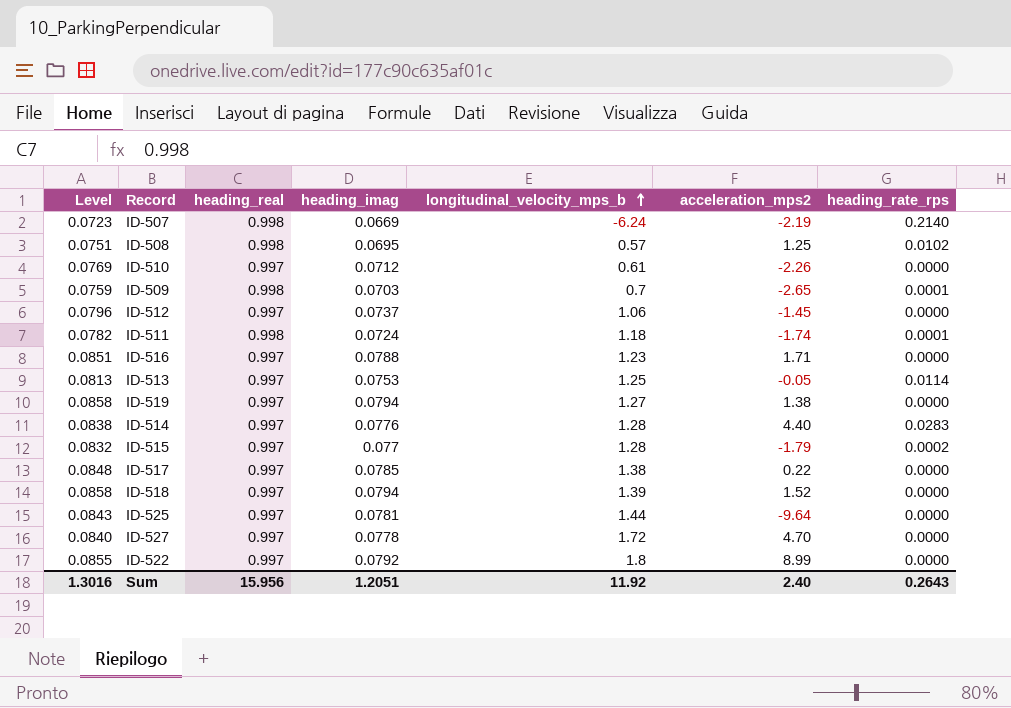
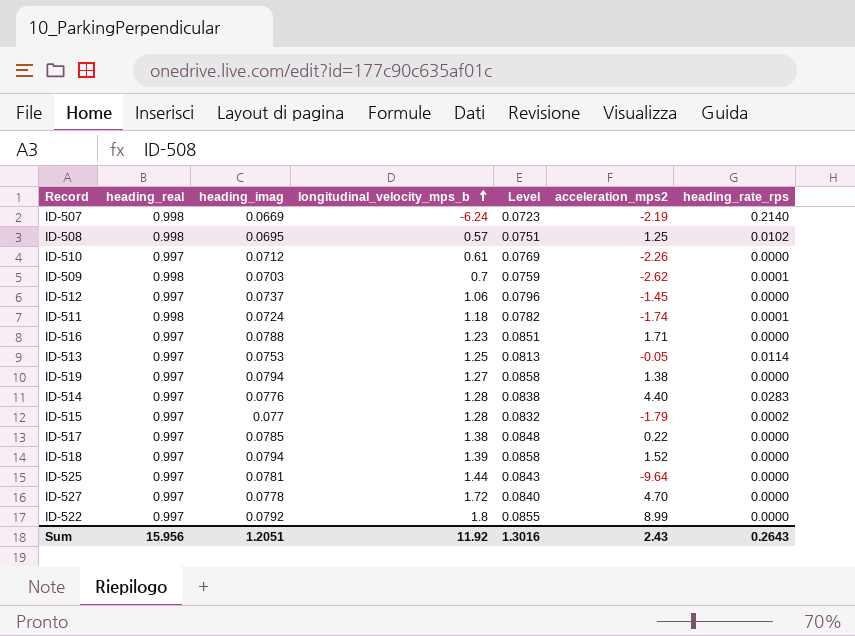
column Level | position: 1 -> 5
ID-509 | acceleration_mps2: -2.65 -> -2.62
Sum | acceleration_mps2: 2.40 -> 2.43

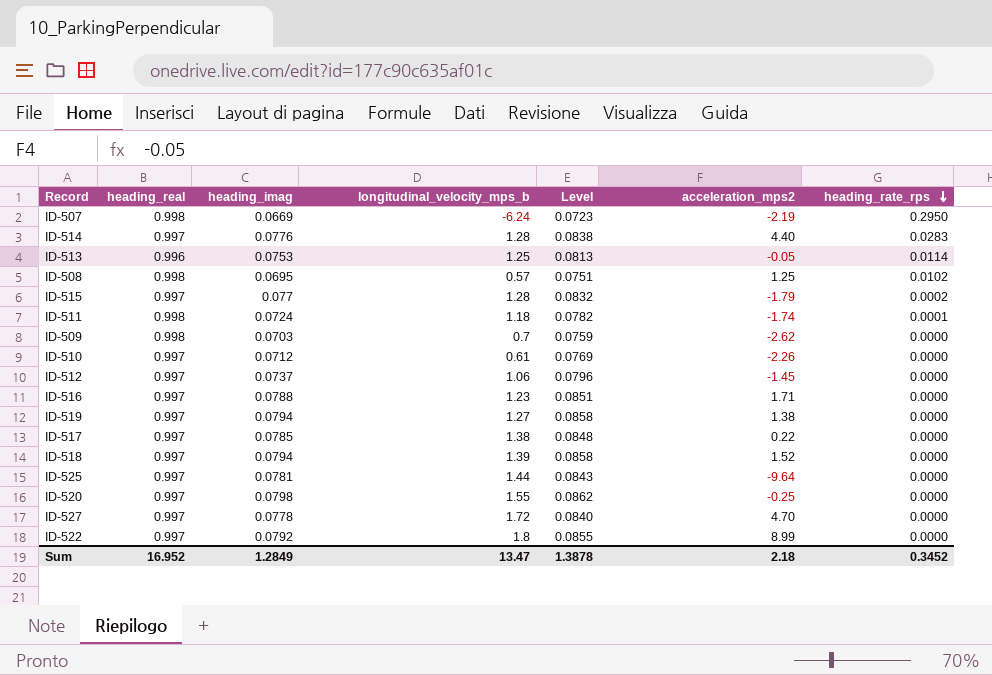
row order: longitudinal_velocity_mps_b ascending -> heading_rate_rps descending
ID-507 | heading_rate_rps: 0.2140 -> 0.2950
ID-513 | heading_real: 0.997 -> 0.996
ID-509 | heading_rate_rps: 0.0001 -> 0.0000
row ID-520: none -> 0.997 | 0.0798 | 1.55 | 0.0862 | -0.25 | 0.0000
Sum | heading_real: 15.956 -> 16.952
Sum | heading_imag: 1.2051 -> 1.2849
Sum | longitudinal_velocity_mps_b: 11.92 -> 13.47
Sum | Level: 1.3016 -> 1.3878
Sum | acceleration_mps2: 2.43 -> 2.18
Sum | heading_rate_rps: 0.2643 -> 0.3452

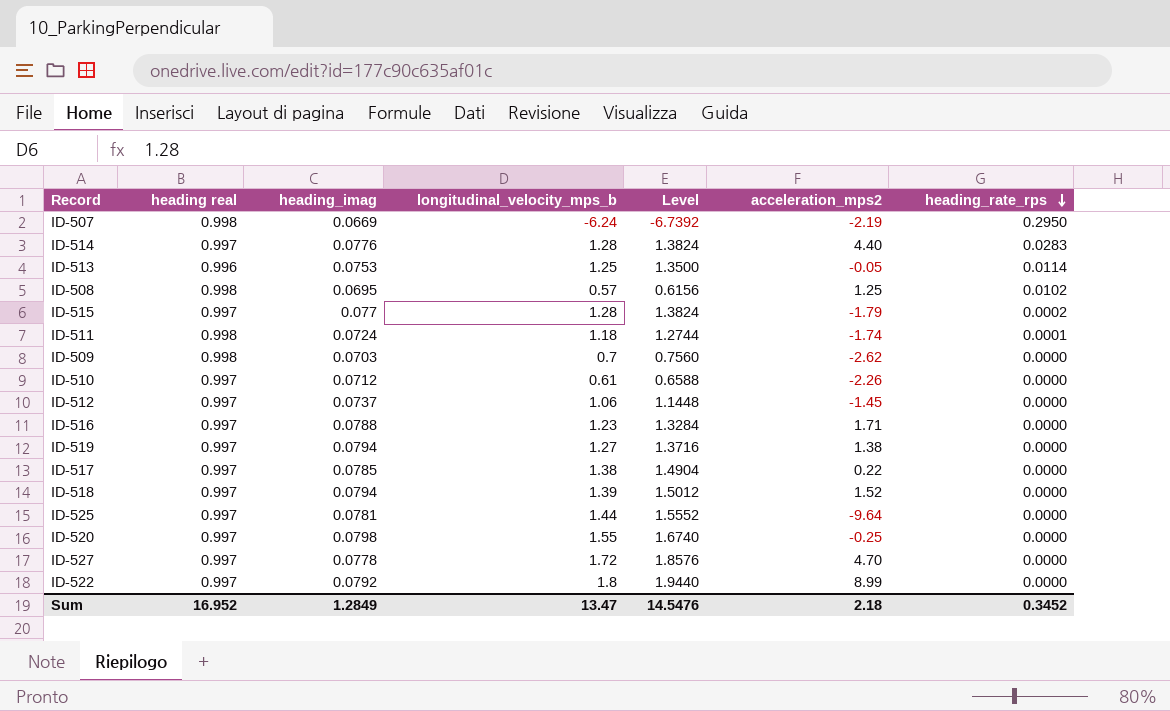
column name: heading_real -> heading real
column Level | formula: [heading_imag] * 1.08 -> [longitudinal_velocity_mps_b] * 1.08
Sum | Level: 1.3878 -> 14.5476

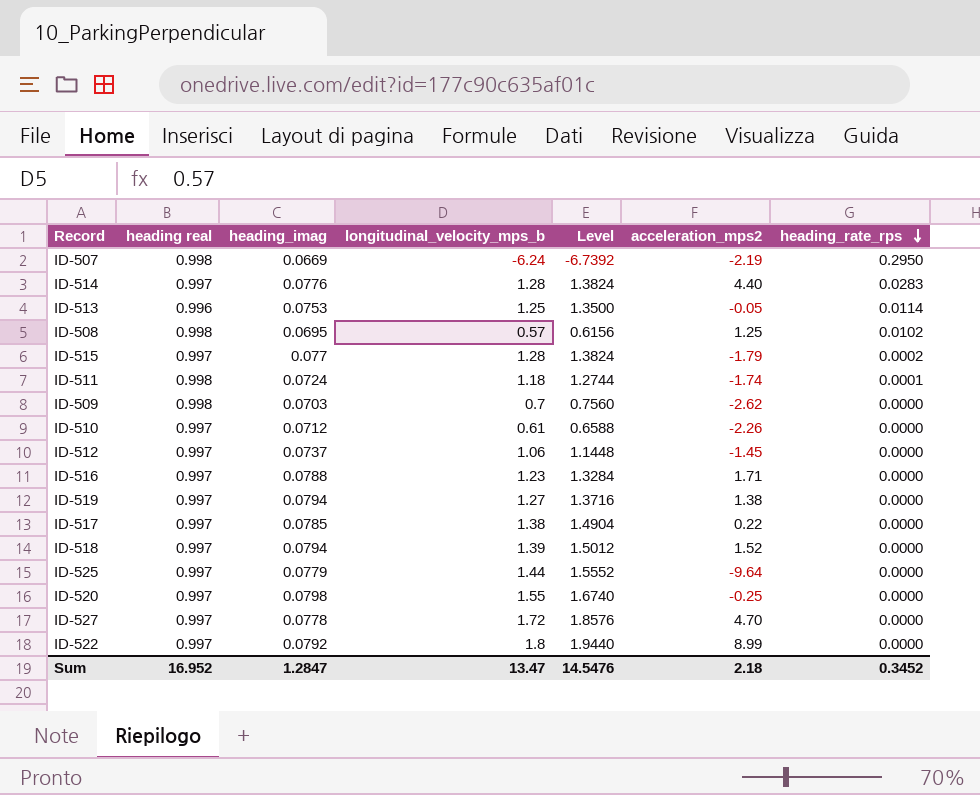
ID-525 | heading_imag: 0.0781 -> 0.0779
Sum | heading_imag: 1.2849 -> 1.2847

